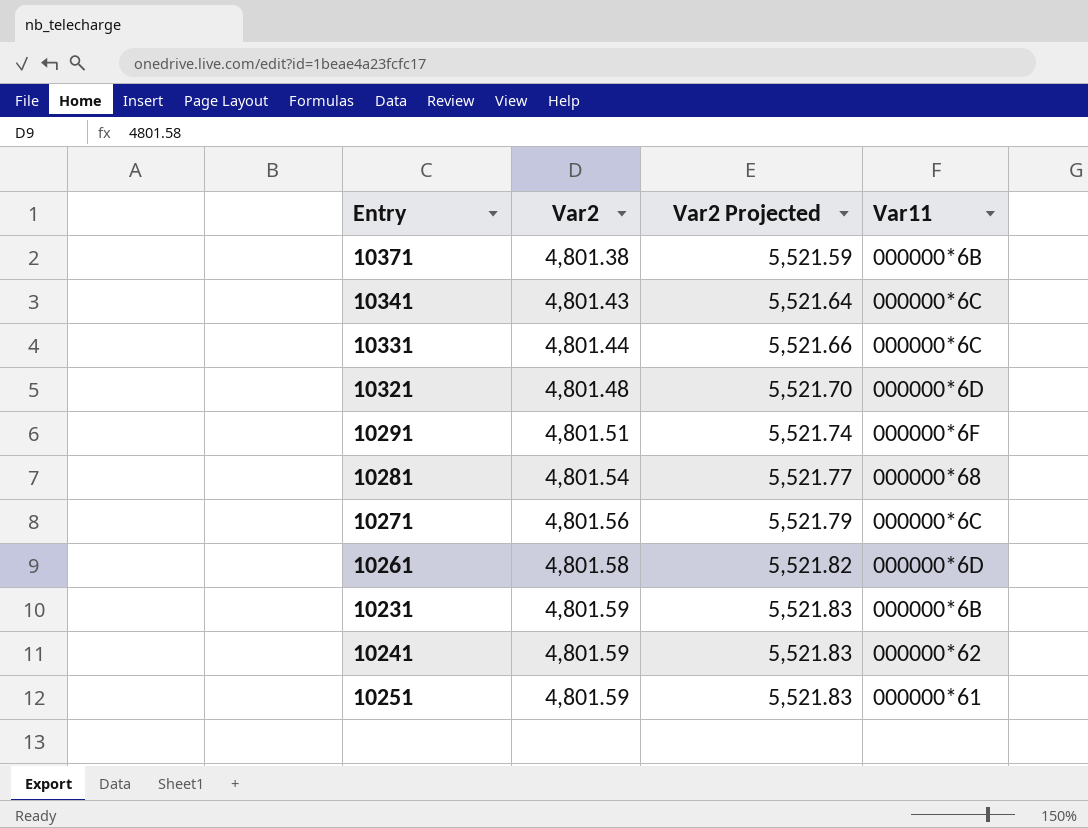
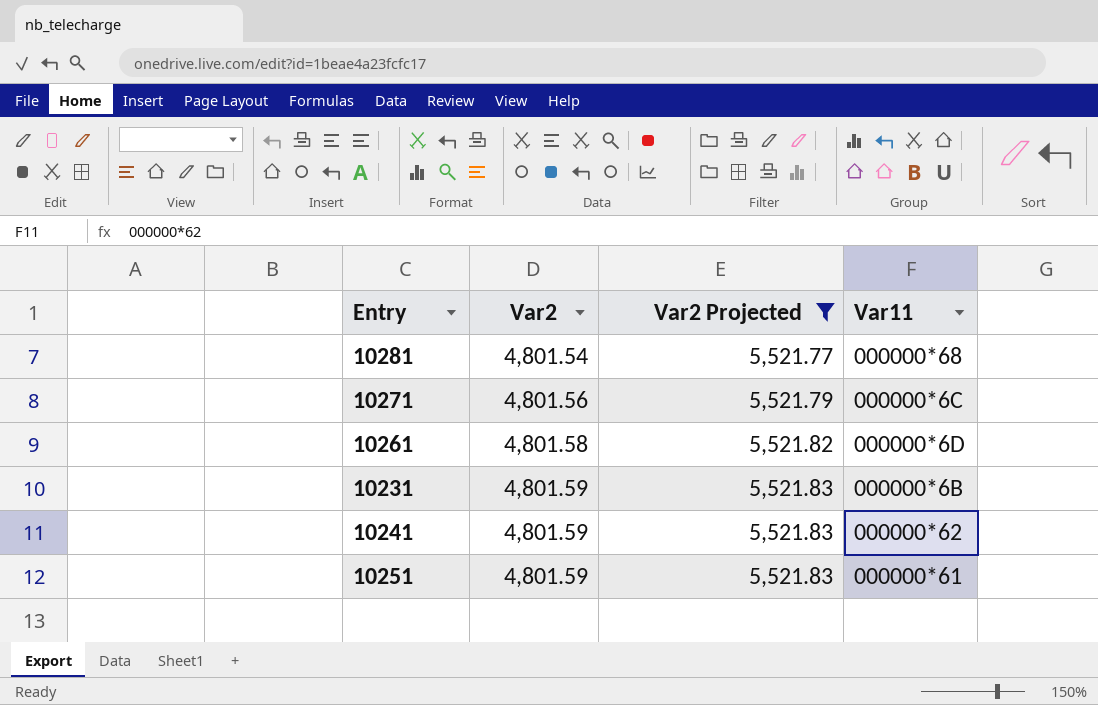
filter: none -> Var2 Projected >= 5,521.77

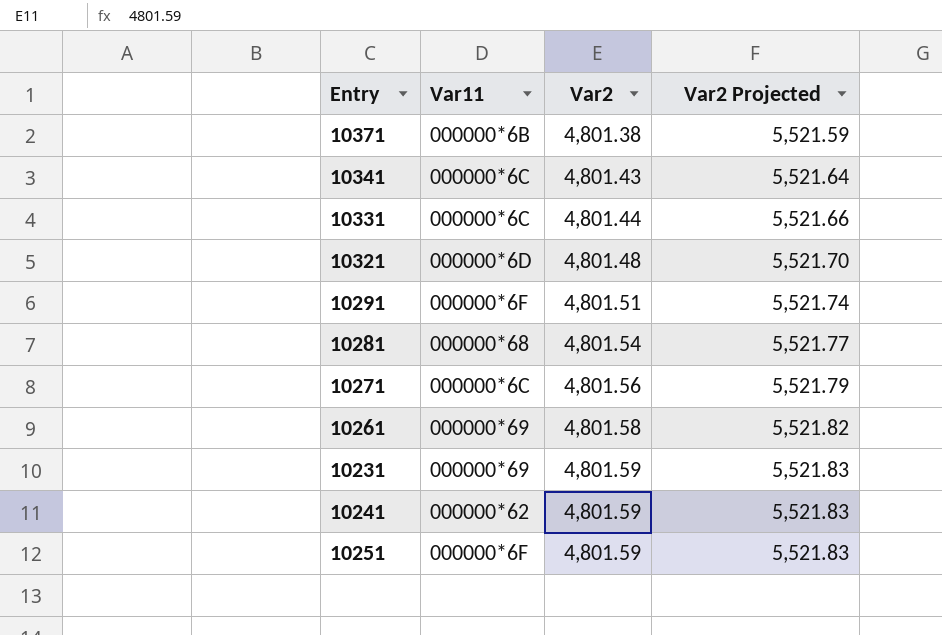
filter: Var2 Projected >= 5,521.77 -> none
column Var11 | position: 4 -> 2
10261 | Var11: 000000*6D -> 000000*69
10231 | Var11: 000000*6B -> 000000*69
10251 | Var11: 000000*61 -> 000000*6F

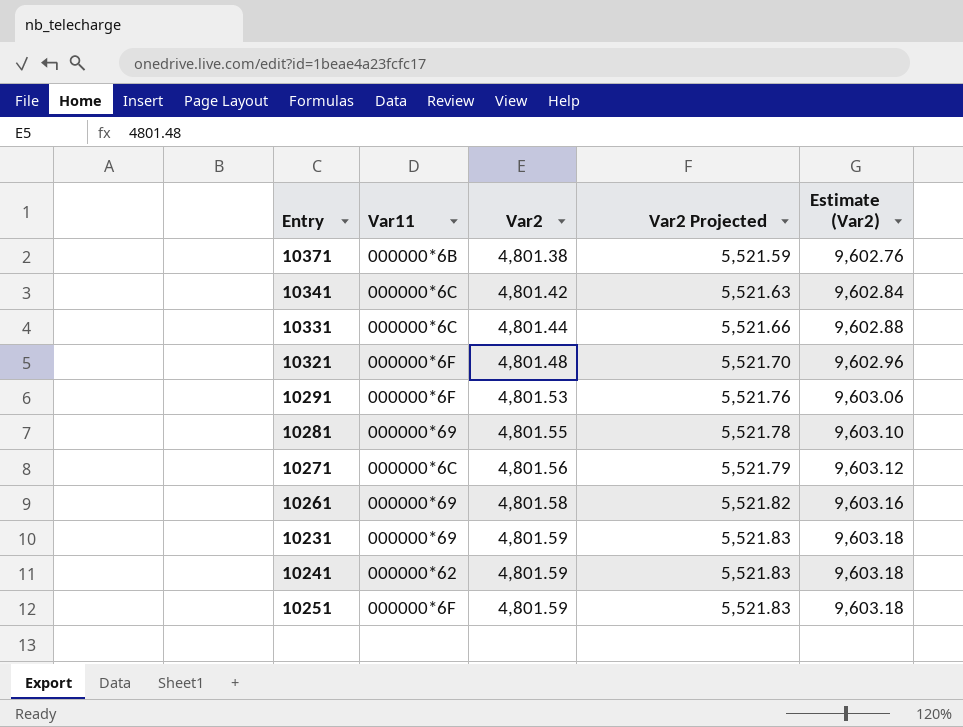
column Estimate (Var2) | formula: none -> [Var2] * 2
10341 | Var2: 4,801.43 -> 4,801.42
10341 | Var2 Projected: 5,521.64 -> 5,521.63
10321 | Var11: 000000*6D -> 000000*6F
10291 | Var2: 4,801.51 -> 4,801.53
10291 | Var2 Projected: 5,521.74 -> 5,521.76
10281 | Var11: 000000*68 -> 000000*69
10281 | Var2: 4,801.54 -> 4,801.55
10281 | Var2 Projected: 5,521.77 -> 5,521.78

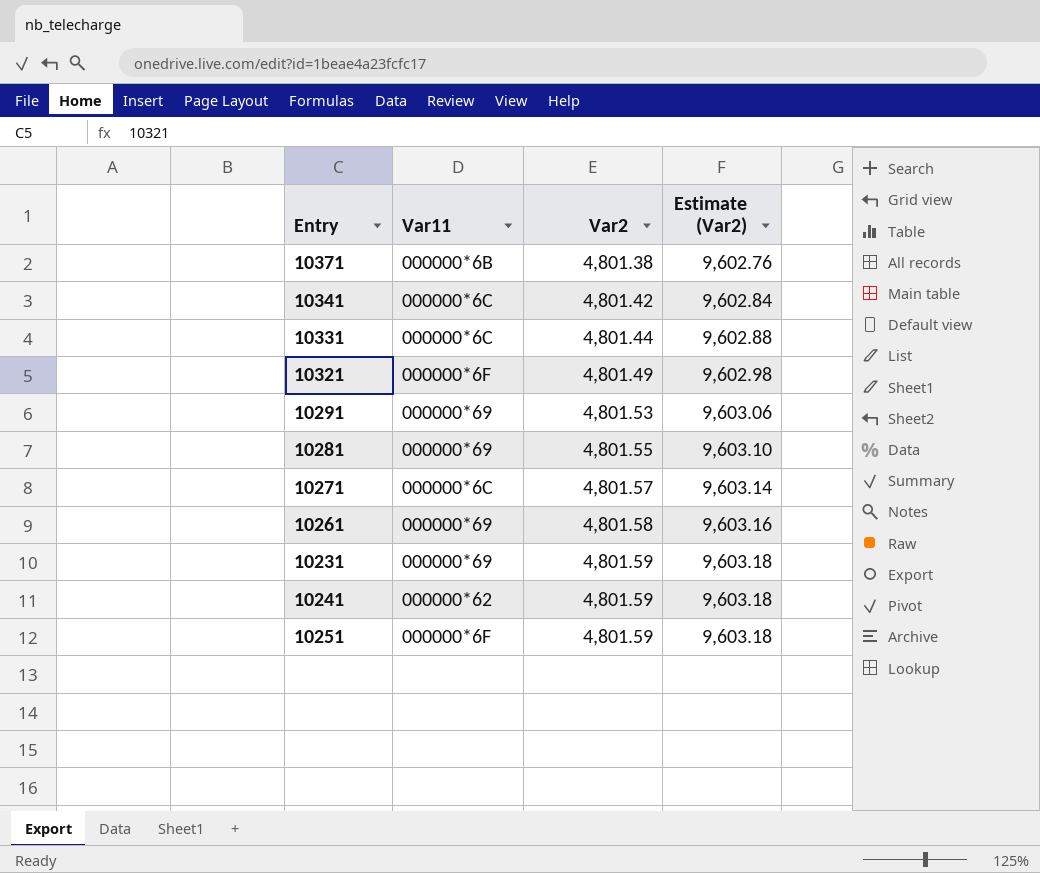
column Var2 Projected | formula: [Var2] * 1.15 -> none
10321 | Var2: 4,801.48 -> 4,801.49
10321 | Estimate (Var2): 9,602.96 -> 9,602.98
10291 | Var11: 000000*6F -> 000000*69
10271 | Var2: 4,801.56 -> 4,801.57
10271 | Estimate (Var2): 9,603.12 -> 9,603.14

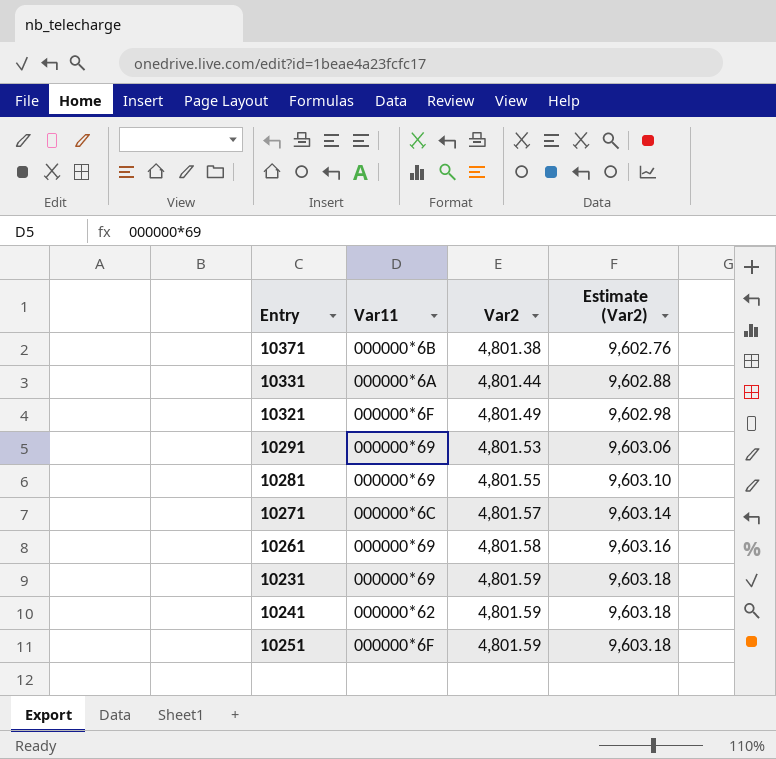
row 10341: 000000*6C | 4,801.42 | 9,602.84 -> none
10331 | Var11: 000000*6C -> 000000*6A

